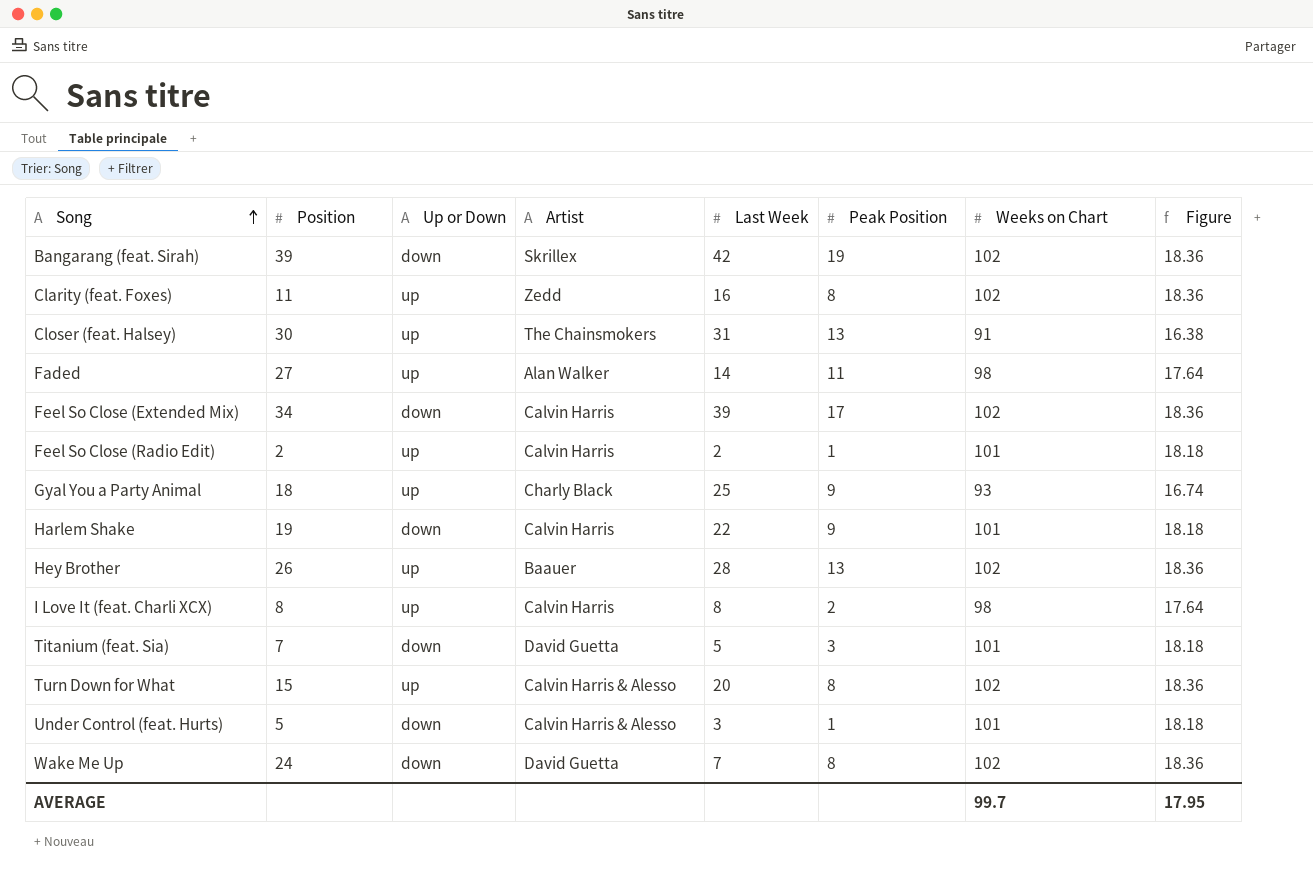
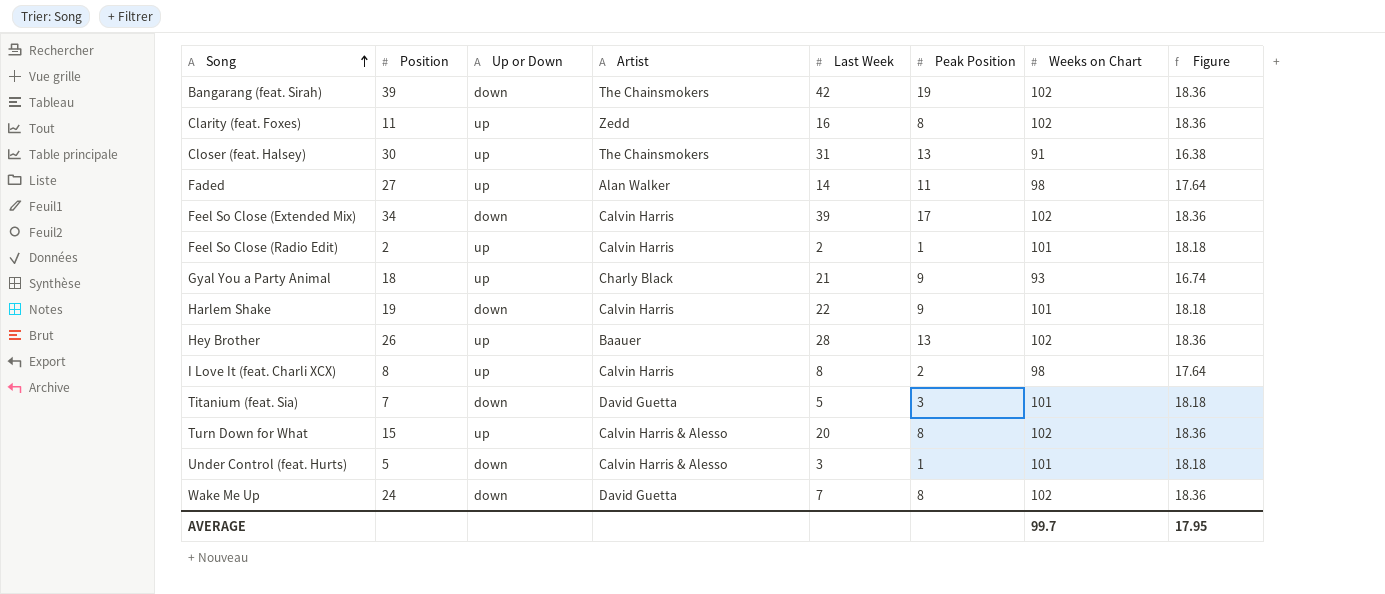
Bangarang (feat. Sirah) | Artist: Skrillex -> The Chainsmokers
Gyal You a Party Animal | Last Week: 25 -> 21

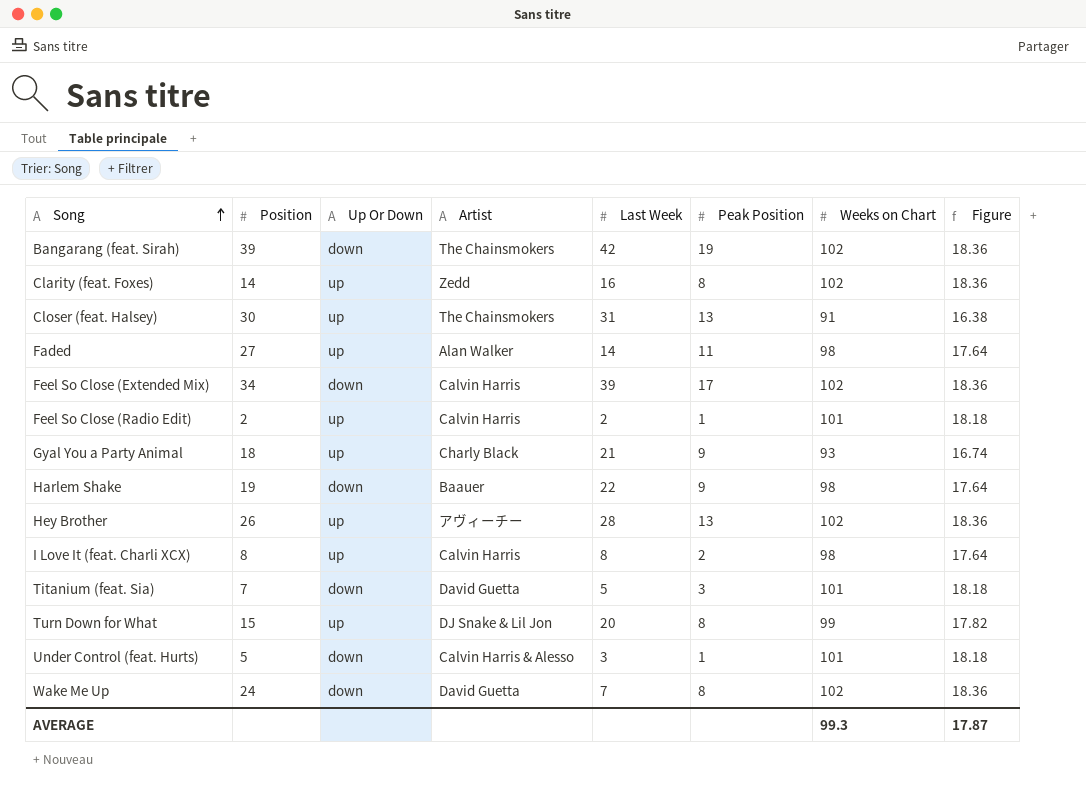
column name: Up or Down -> Up Or Down
Clarity (feat. Foxes) | Position: 11 -> 14
Harlem Shake | Artist: Calvin Harris -> Baauer
Harlem Shake | Weeks on Chart: 101 -> 98
Harlem Shake | Figure: 18.18 -> 17.64
Hey Brother | Artist: Baauer -> アヴィーチー
Turn Down for What | Artist: Calvin Harris & Alesso -> DJ Snake & Lil Jon
Turn Down for What | Weeks on Chart: 102 -> 99
Turn Down for What | Figure: 18.36 -> 17.82
AVERAGE | Weeks on Chart: 99.7 -> 99.3
AVERAGE | Figure: 17.95 -> 17.87

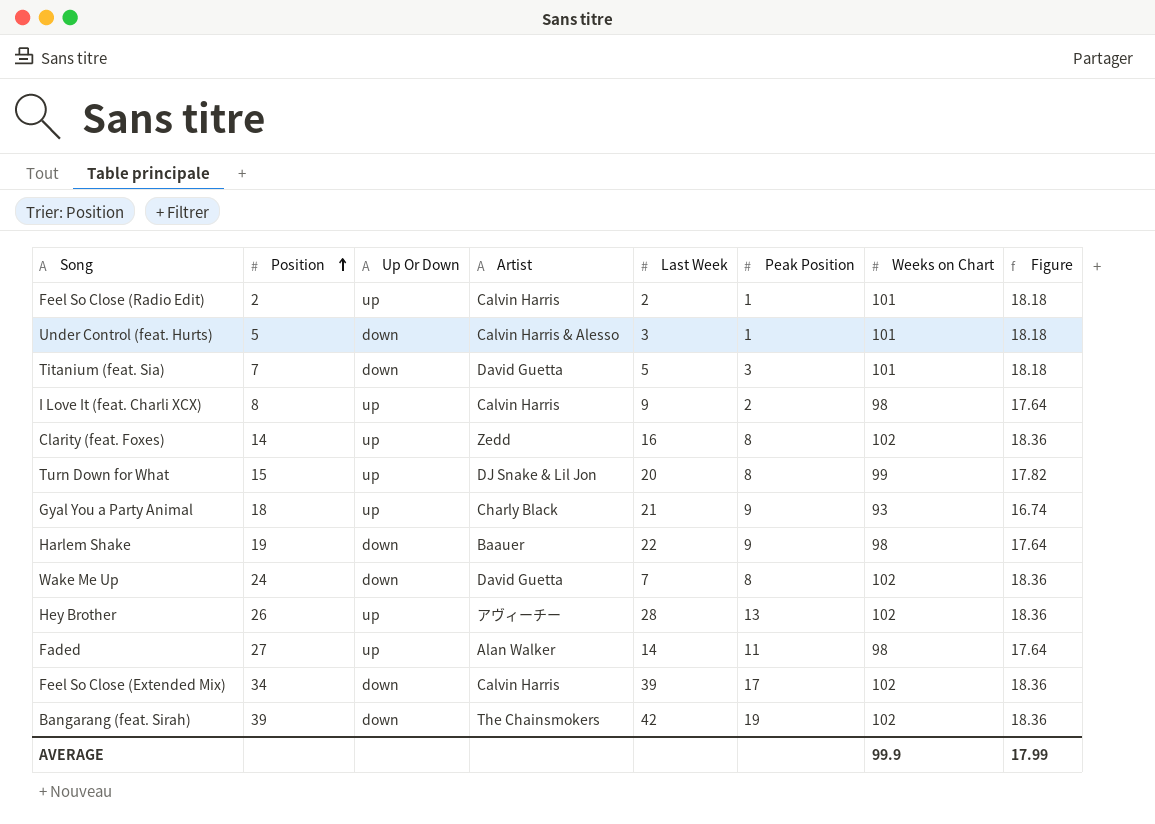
row order: Song ascending -> Position ascending
row Closer (feat. Halsey): 30 | up | The Chainsmokers | 31 | 13 | 91 | 16.38 -> none
I Love It (feat. Charli XCX) | Last Week: 8 -> 9
AVERAGE | Weeks on Chart: 99.3 -> 99.9
AVERAGE | Figure: 17.87 -> 17.99

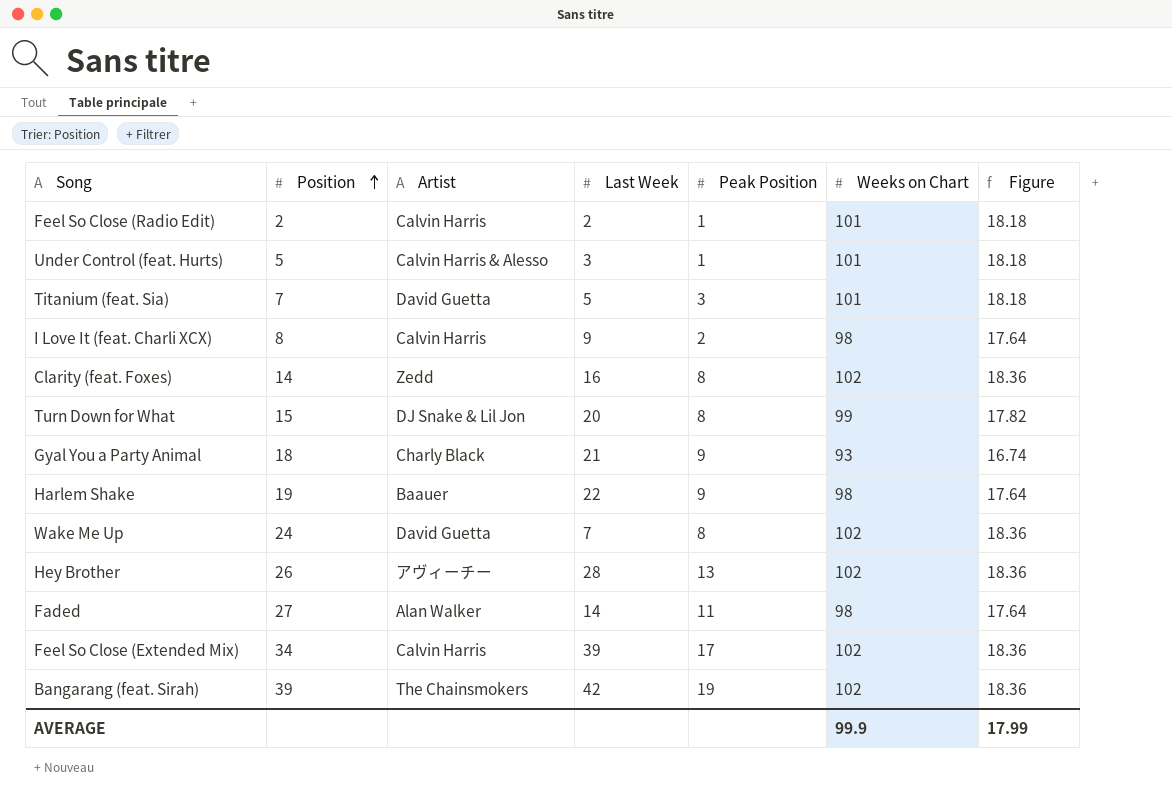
column Up Or Down | position: 3 -> none

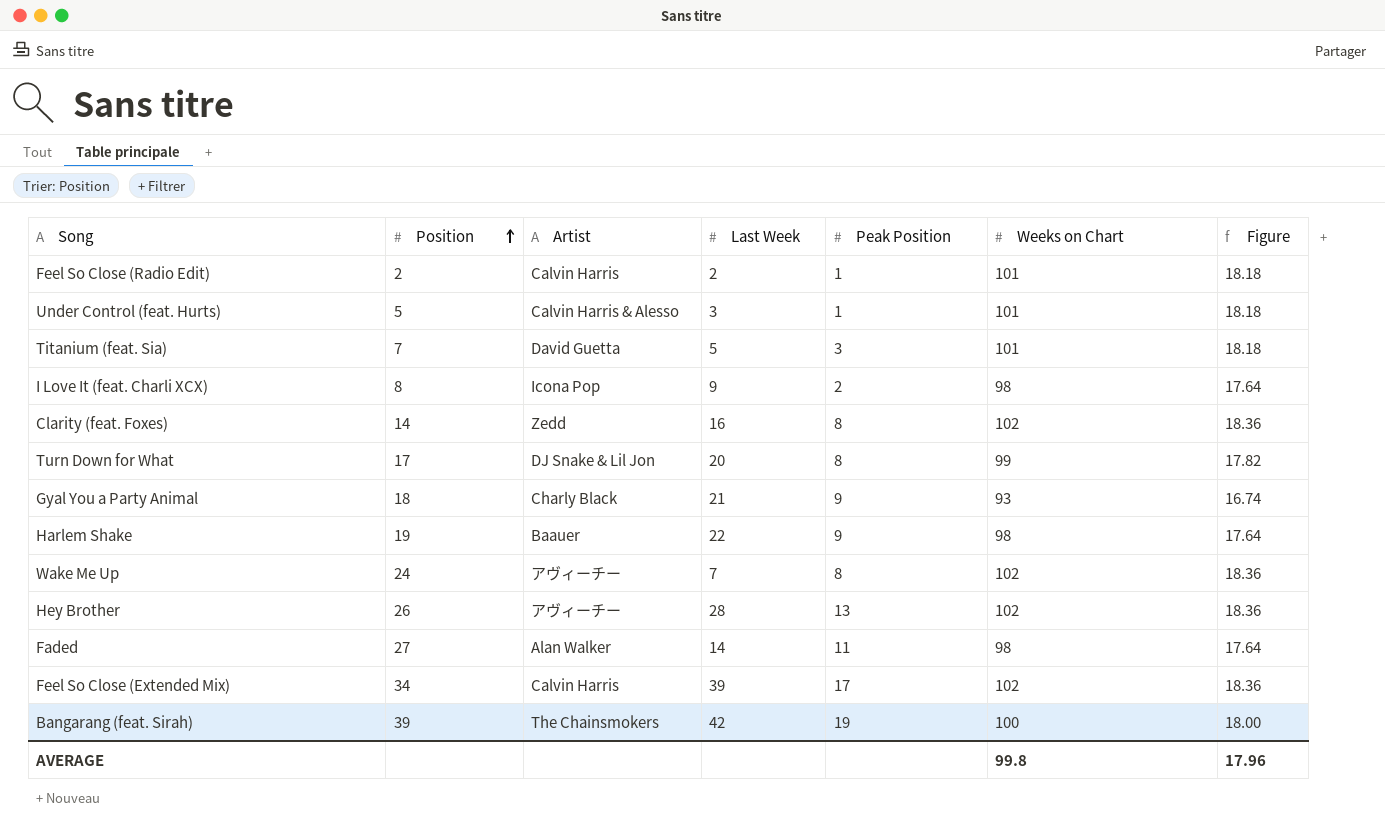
I Love It (feat. Charli XCX) | Artist: Calvin Harris -> Icona Pop
Turn Down for What | Position: 15 -> 17
Wake Me Up | Artist: David Guetta -> アヴィーチー
Bangarang (feat. Sirah) | Weeks on Chart: 102 -> 100
Bangarang (feat. Sirah) | Figure: 18.36 -> 18.00
AVERAGE | Weeks on Chart: 99.9 -> 99.8
AVERAGE | Figure: 17.99 -> 17.96

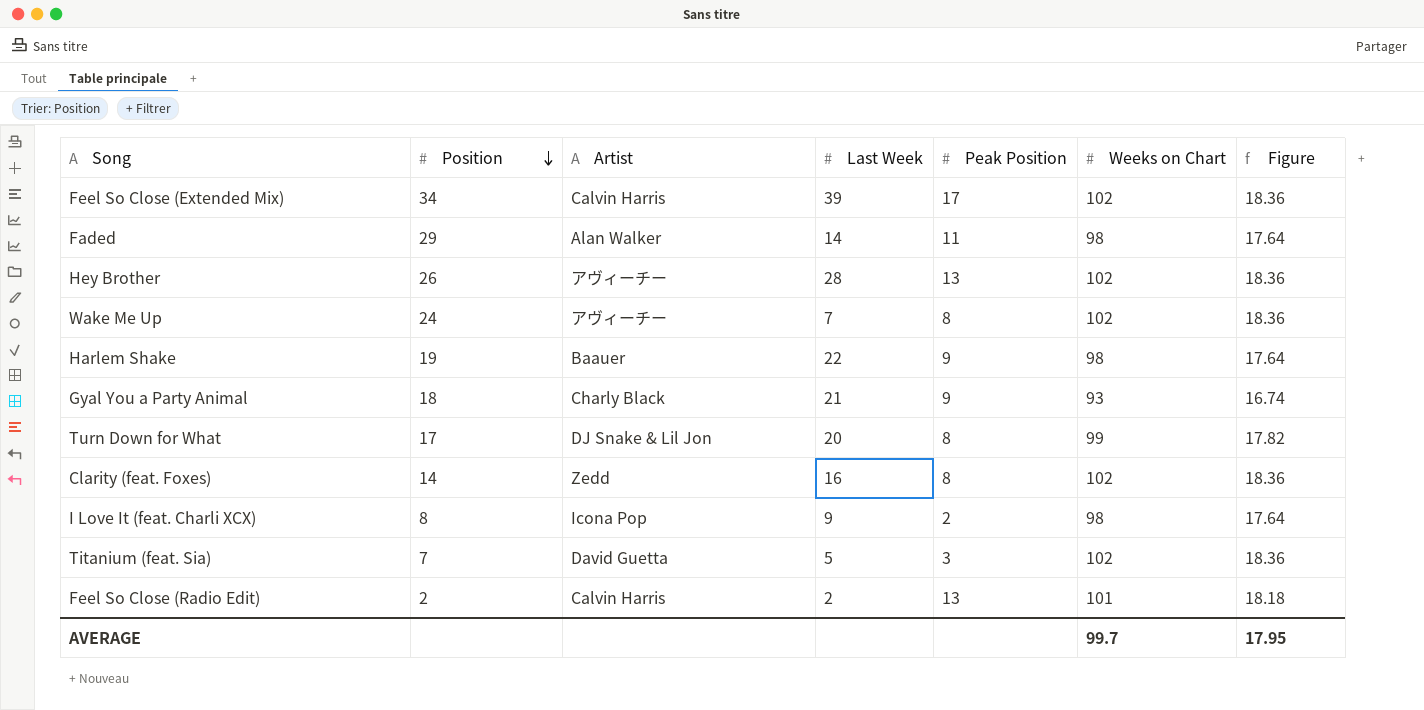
row order: Position ascending -> Position descending
row Under Control (feat. Hurts): 5 | Calvin Harris & Alesso | 3 | 1 | 101 | 18.18 -> none
row Bangarang (feat. Sirah): 39 | The Chainsmokers | 42 | 19 | 100 | 18.00 -> none
Faded | Position: 27 -> 29
Titanium (feat. Sia) | Weeks on Chart: 101 -> 102
Titanium (feat. Sia) | Figure: 18.18 -> 18.36
Feel So Close (Radio Edit) | Peak Position: 1 -> 13
AVERAGE | Weeks on Chart: 99.8 -> 99.7
AVERAGE | Figure: 17.96 -> 17.95

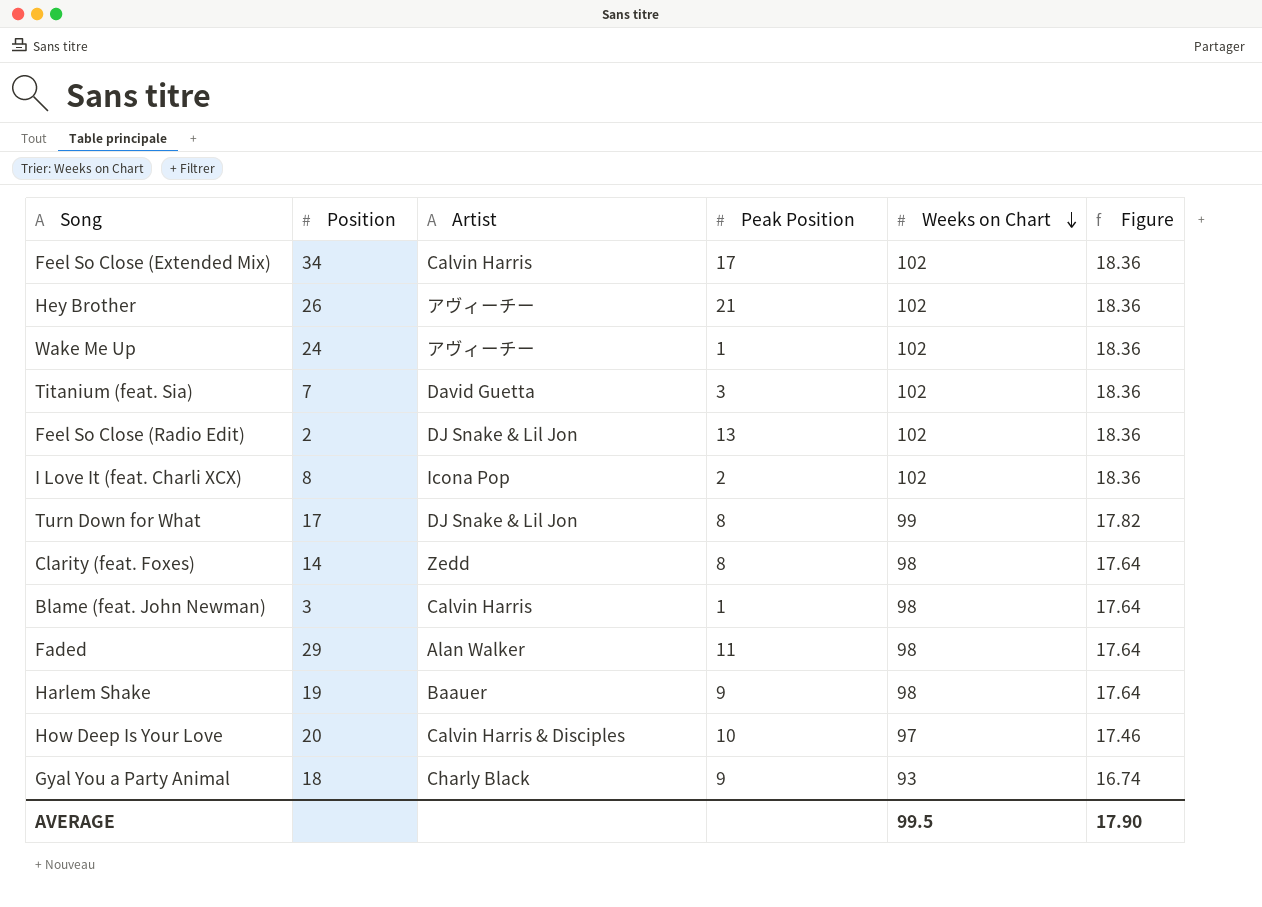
row order: Position descending -> Weeks on Chart descending
column Last Week | position: 4 -> none
Hey Brother | Peak Position: 13 -> 21
Wake Me Up | Peak Position: 8 -> 1
Feel So Close (Radio Edit) | Artist: Calvin Harris -> DJ Snake & Lil Jon
Feel So Close (Radio Edit) | Weeks on Chart: 101 -> 102
Feel So Close (Radio Edit) | Figure: 18.18 -> 18.36
I Love It (feat. Charli XCX) | Weeks on Chart: 98 -> 102
I Love It (feat. Charli XCX) | Figure: 17.64 -> 18.36
Clarity (feat. Foxes) | Weeks on Chart: 102 -> 98
Clarity (feat. Foxes) | Figure: 18.36 -> 17.64
row Blame (feat. John Newman): none -> 3 | Calvin Harris | 1 | 98 | 17.64
row How Deep Is Your Love: none -> 20 | Calvin Harris & Disciples | 10 | 97 | 17.46
AVERAGE | Weeks on Chart: 99.7 -> 99.5
AVERAGE | Figure: 17.95 -> 17.90

